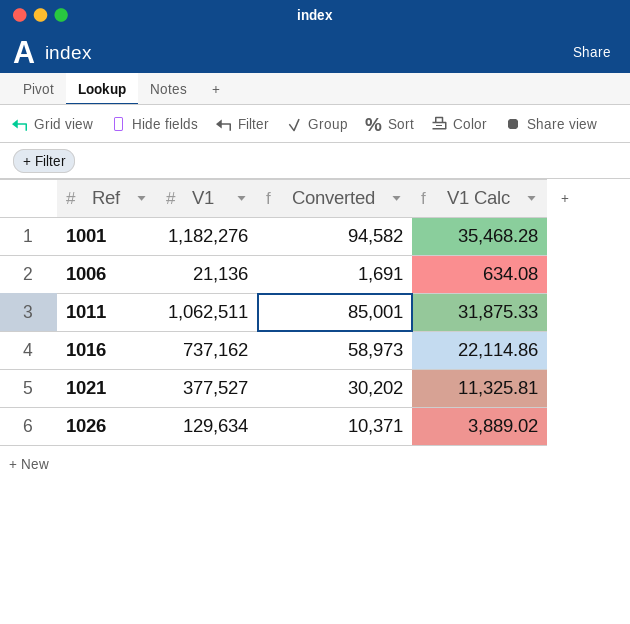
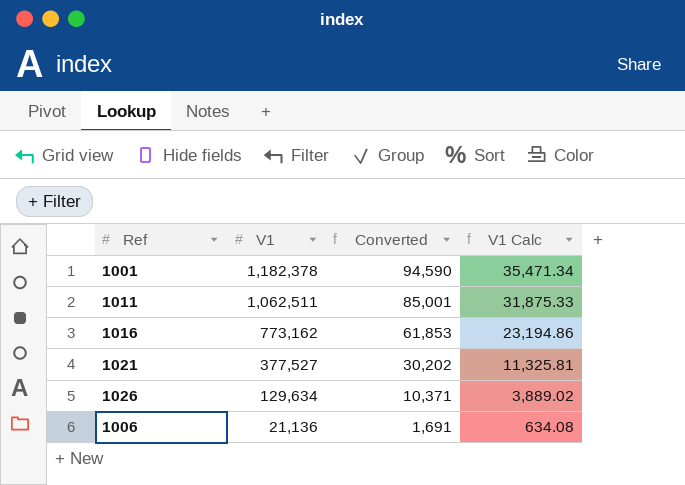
row order: Ref ascending -> V1 descending
1001 | V1: 1,182,276 -> 1,182,378
1001 | Converted: 94,582 -> 94,590
1001 | V1 Calc: 35,468.28 -> 35,471.34
1016 | V1: 737,162 -> 773,162
1016 | Converted: 58,973 -> 61,853
1016 | V1 Calc: 22,114.86 -> 23,194.86

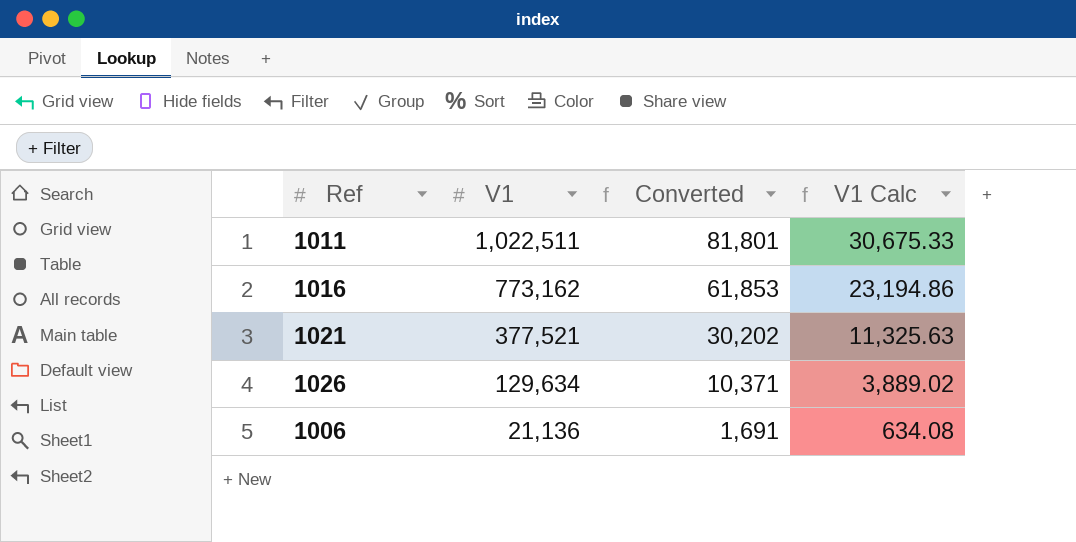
row 1001: 1,182,378 | 94,590 | 35,471.34 -> none
1011 | V1: 1,062,511 -> 1,022,511
1011 | Converted: 85,001 -> 81,801
1011 | V1 Calc: 31,875.33 -> 30,675.33
1021 | V1: 377,527 -> 377,521
1021 | V1 Calc: 11,325.81 -> 11,325.63

